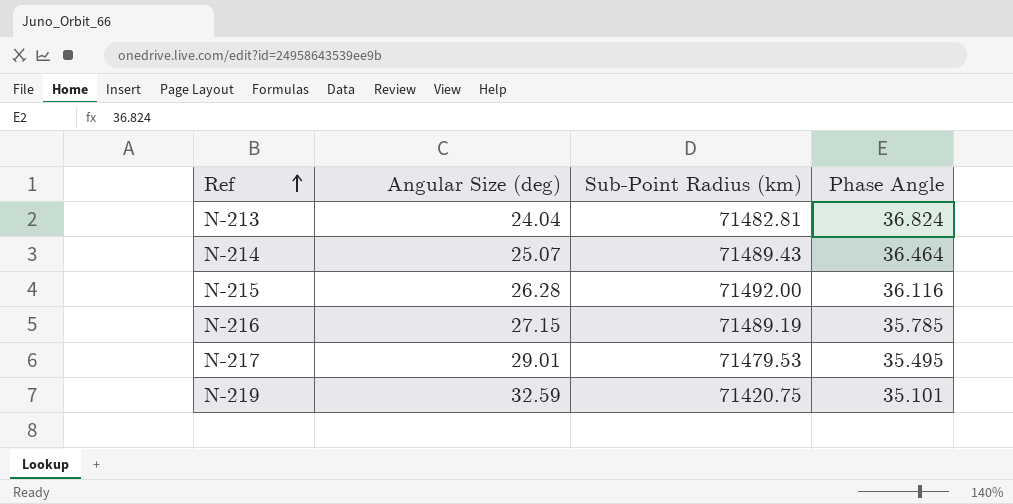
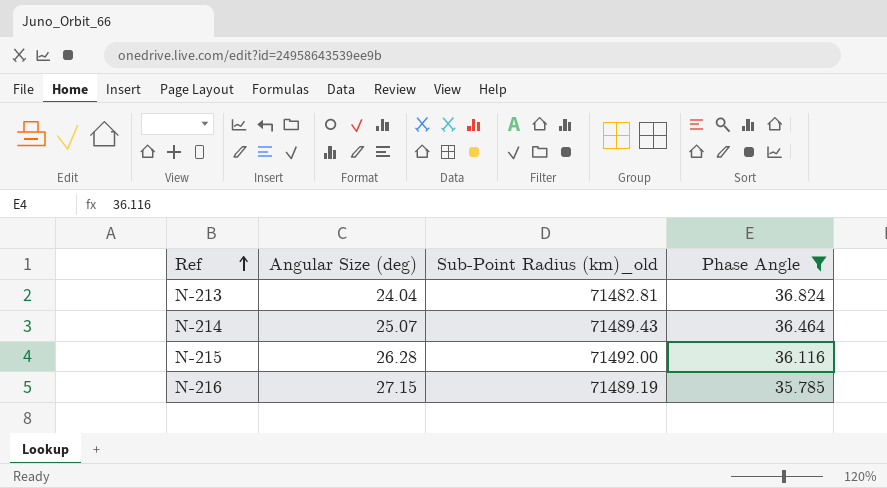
filter: none -> Phase Angle >= 35.785
column name: Sub-Point Radius (km) -> Sub-Point Radius (km)_old

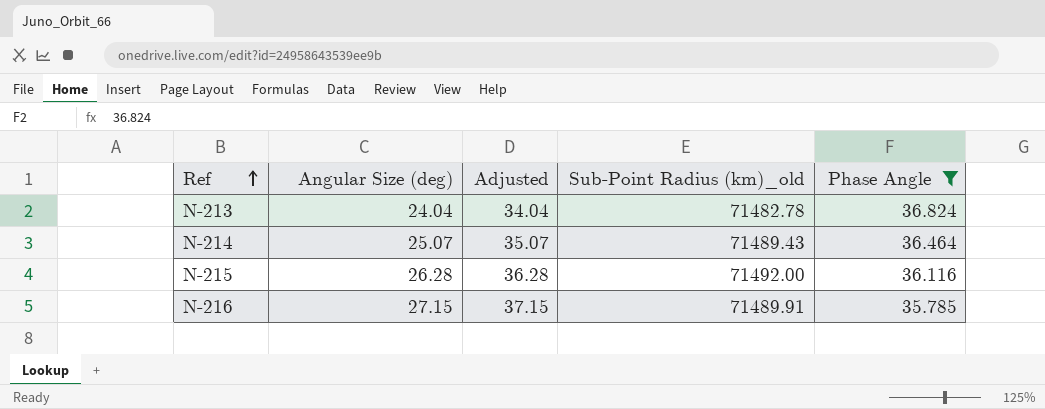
column Adjusted | formula: none -> [Angular Size (deg)] + 10
N-213 | Sub-Point Radius (km)_old: 71482.81 -> 71482.78
N-216 | Sub-Point Radius (km)_old: 71489.19 -> 71489.91

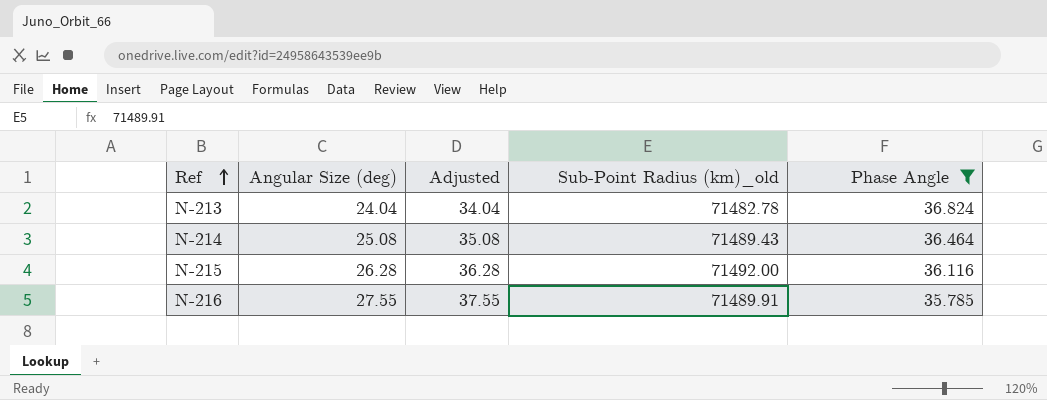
N-214 | Angular Size (deg): 25.07 -> 25.08
N-214 | Adjusted: 35.07 -> 35.08
N-216 | Angular Size (deg): 27.15 -> 27.55
N-216 | Adjusted: 37.15 -> 37.55

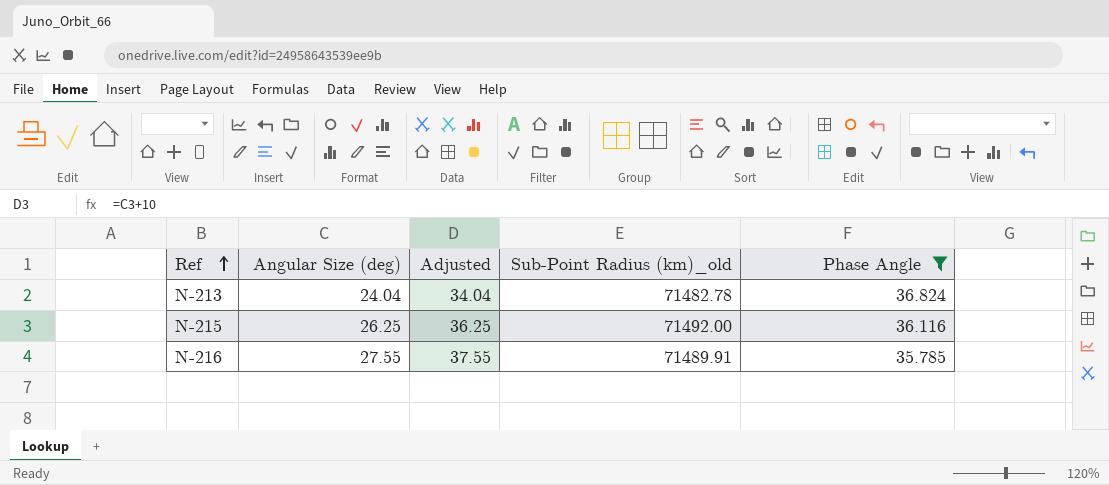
row N-214: 25.08 | 35.08 | 71489.43 | 36.464 -> none
N-215 | Angular Size (deg): 26.28 -> 26.25
N-215 | Adjusted: 36.28 -> 36.25

